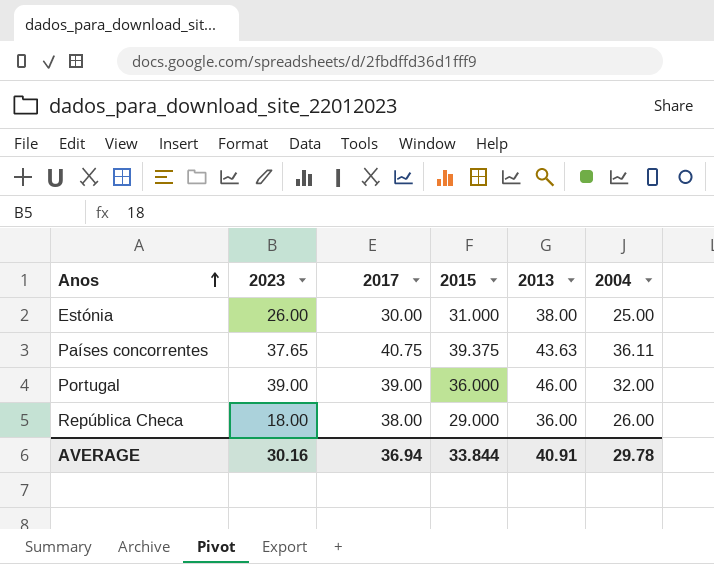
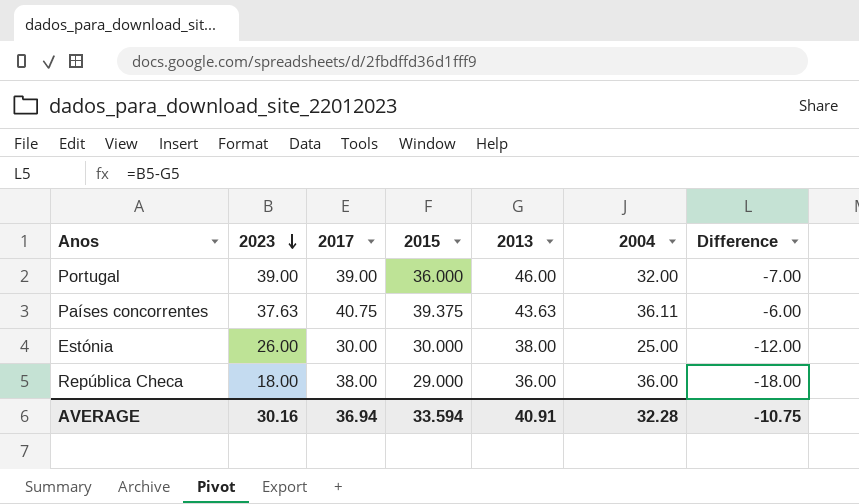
row order: Anos ascending -> 2023 descending
column Difference | formula: none -> [2023] - [2013]
Países concorrentes | 2023: 37.65 -> 37.63
Estónia | 2015: 31.000 -> 30.000
República Checa | 2004: 26.00 -> 36.00
AVERAGE | 2015: 33.844 -> 33.594
AVERAGE | 2004: 29.78 -> 32.28

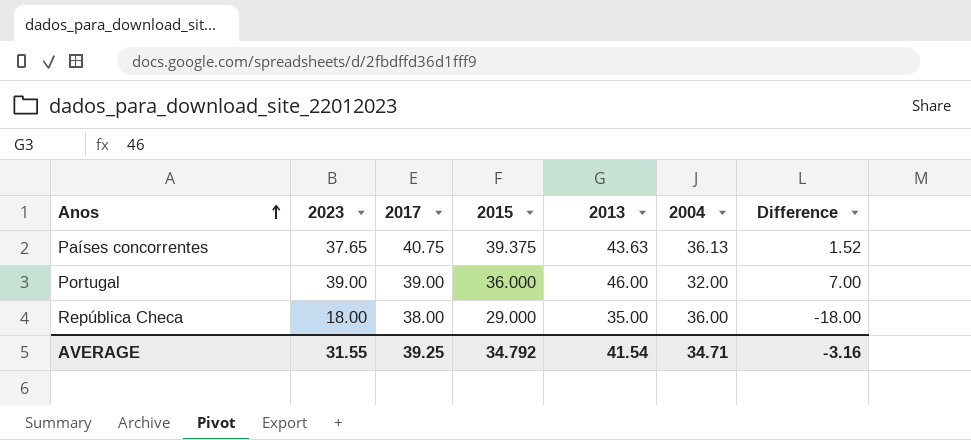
row order: 2023 descending -> Anos ascending
column Difference | formula: [2023] - [2013] -> [2023] - [2004]
row Estónia: 26.00 | 30.00 | 30.000 | 38.00 | 25.00 | -12.00 -> none
Países concorrentes | 2023: 37.63 -> 37.65
Países concorrentes | 2004: 36.11 -> 36.13
República Checa | 2013: 36.00 -> 35.00
AVERAGE | 2023: 30.16 -> 31.55
AVERAGE | 2017: 36.94 -> 39.25
AVERAGE | 2015: 33.594 -> 34.792
AVERAGE | 2013: 40.91 -> 41.54
AVERAGE | 2004: 32.28 -> 34.71
AVERAGE | Difference: -10.75 -> -3.16

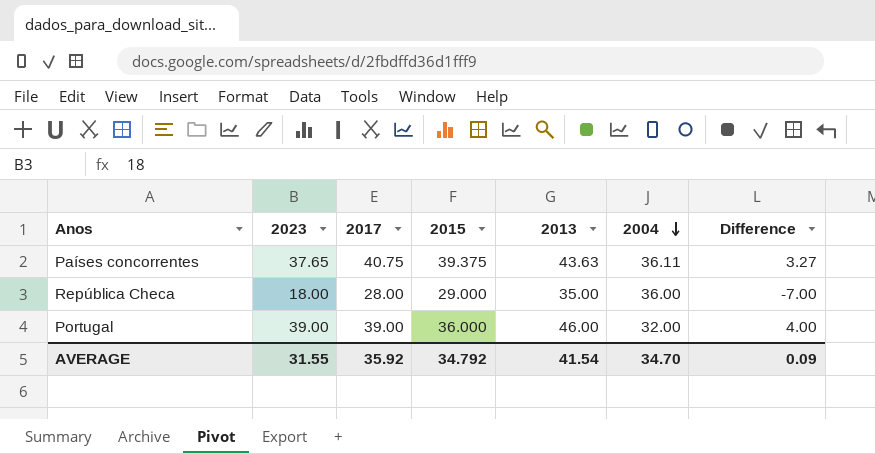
row order: Anos ascending -> 2004 descending
column Difference | formula: [2023] - [2004] -> [2015] - [2004]
Países concorrentes | 2004: 36.13 -> 36.11
República Checa | 2017: 38.00 -> 28.00
AVERAGE | 2017: 39.25 -> 35.92
AVERAGE | 2004: 34.71 -> 34.70
AVERAGE | Difference: -3.16 -> 0.09

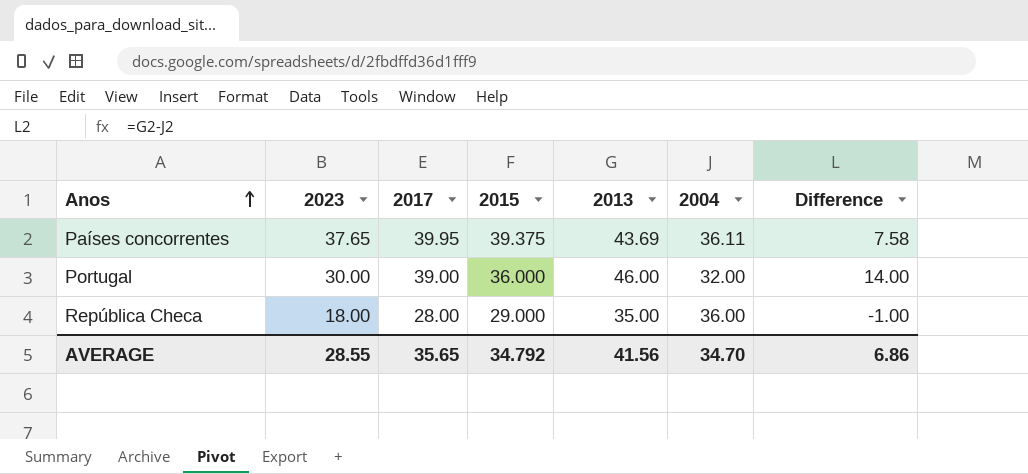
row order: 2004 descending -> Anos ascending
column Difference | formula: [2015] - [2004] -> [2013] - [2004]
Países concorrentes | 2017: 40.75 -> 39.95
Países concorrentes | 2013: 43.63 -> 43.69
Portugal | 2023: 39.00 -> 30.00
AVERAGE | 2023: 31.55 -> 28.55
AVERAGE | 2017: 35.92 -> 35.65
AVERAGE | 2013: 41.54 -> 41.56
AVERAGE | Difference: 0.09 -> 6.86

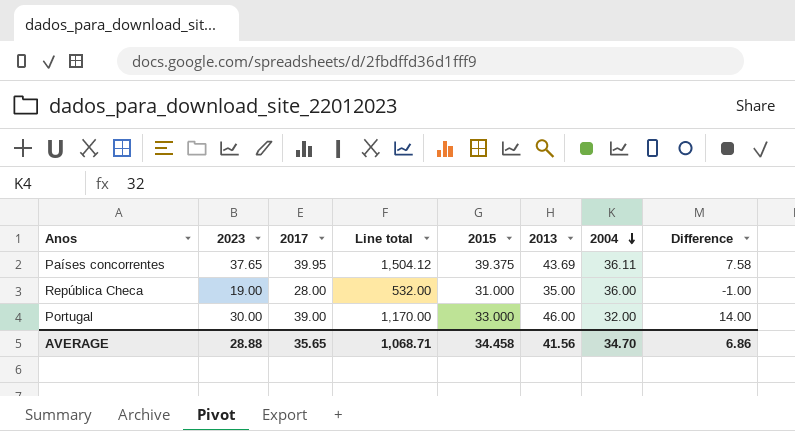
row order: Anos ascending -> 2004 descending
column Line total | formula: none -> [2023] * [2017]
República Checa | 2023: 18.00 -> 19.00
República Checa | 2015: 29.000 -> 31.000
Portugal | 2015: 36.000 -> 33.000
AVERAGE | 2023: 28.55 -> 28.88
AVERAGE | 2015: 34.792 -> 34.458

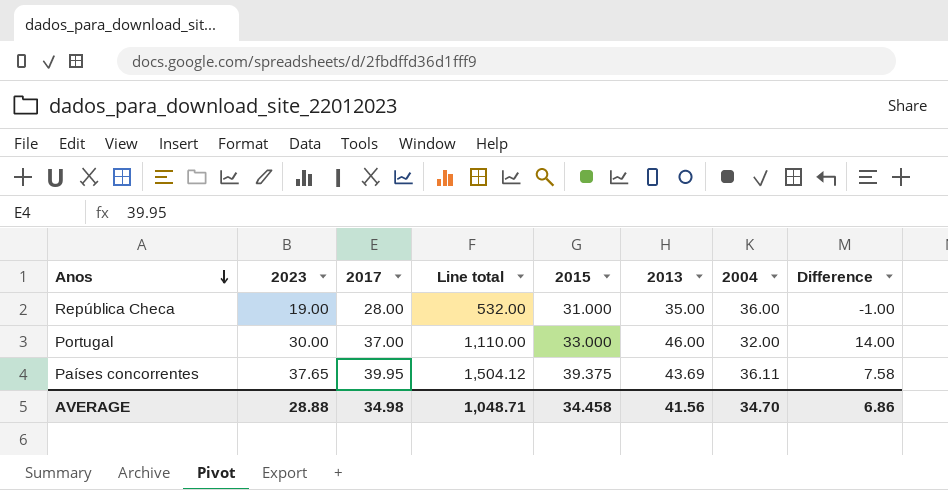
row order: 2004 descending -> Anos descending
Portugal | 2017: 39.00 -> 37.00
Portugal | Line total: 1,170.00 -> 1,110.00
AVERAGE | 2017: 35.65 -> 34.98
AVERAGE | Line total: 1,068.71 -> 1,048.71

